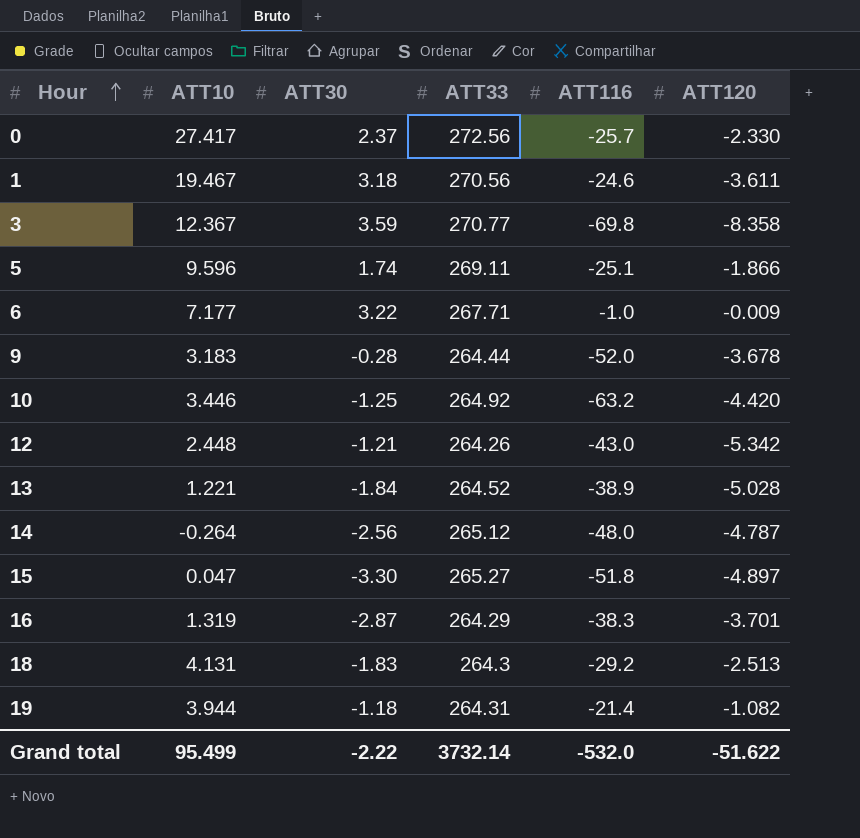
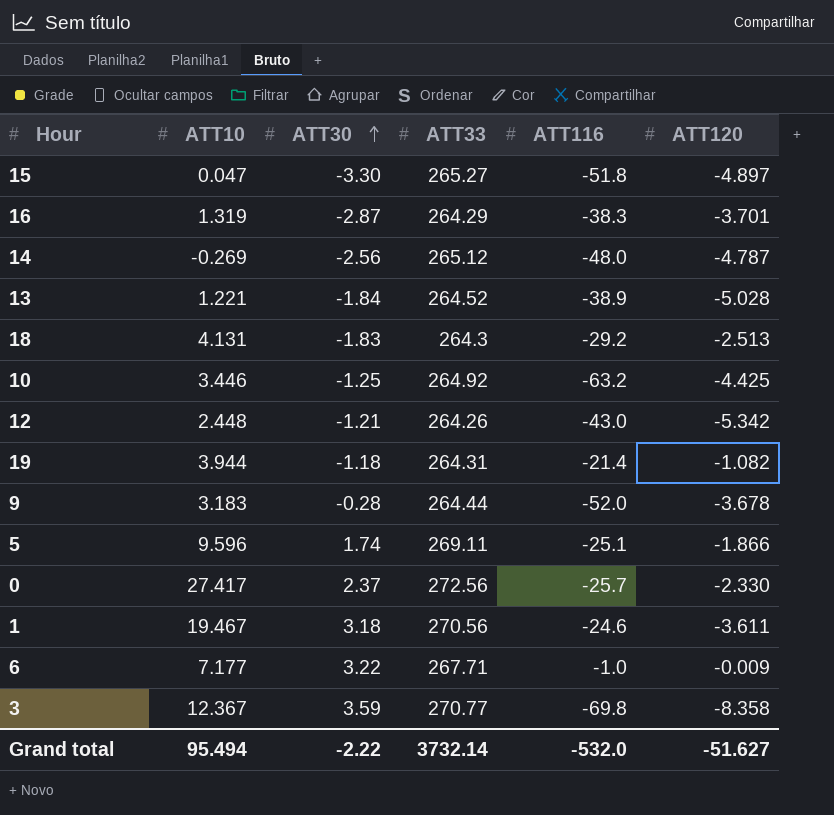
row order: Hour ascending -> ATT30 ascending
14 | ATT10: -0.264 -> -0.269
10 | ATT120: -4.420 -> -4.425
Grand total | ATT10: 95.499 -> 95.494
Grand total | ATT120: -51.622 -> -51.627

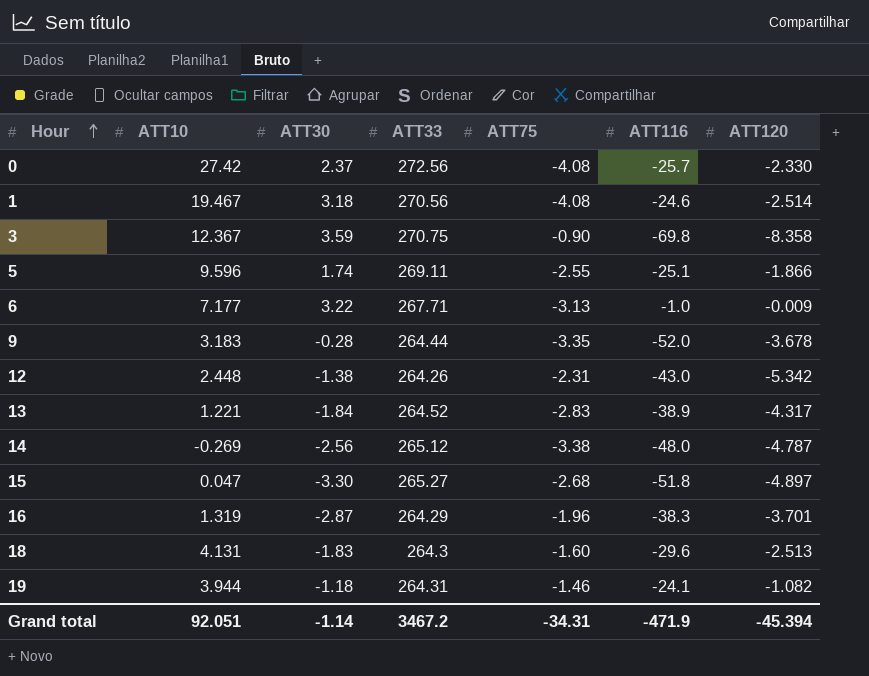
row order: ATT30 ascending -> Hour ascending
column ATT75 | position: none -> 5
row 10: 3.446 | -1.25 | 264.92 | -63.2 | -4.425 -> none
0 | ATT10: 27.417 -> 27.42
1 | ATT120: -3.611 -> -2.514
3 | ATT33: 270.77 -> 270.75
12 | ATT30: -1.21 -> -1.38
13 | ATT120: -5.028 -> -4.317
18 | ATT116: -29.2 -> -29.6
19 | ATT116: -21.4 -> -24.1
Grand total | ATT10: 95.494 -> 92.051
Grand total | ATT30: -2.22 -> -1.14
Grand total | ATT33: 3732.14 -> 3467.2
Grand total | ATT116: -532.0 -> -471.9
Grand total | ATT120: -51.627 -> -45.394

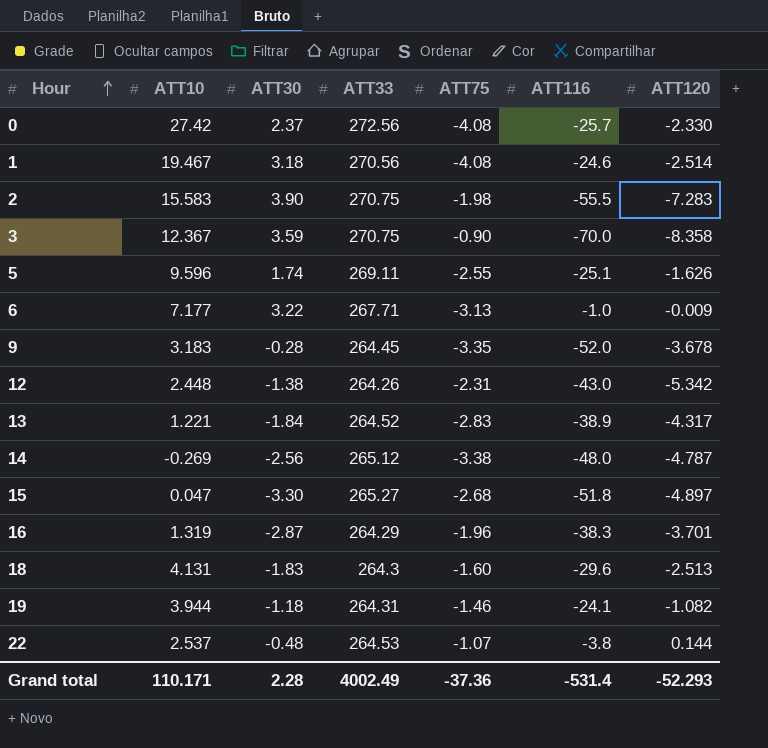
row 2: none -> 15.583 | 3.90 | 270.75 | -1.98 | -55.5 | -7.283
3 | ATT116: -69.8 -> -70.0
5 | ATT120: -1.866 -> -1.626
9 | ATT33: 264.44 -> 264.45
row 22: none -> 2.537 | -0.48 | 264.53 | -1.07 | -3.8 | 0.144
Grand total | ATT10: 92.051 -> 110.171
Grand total | ATT30: -1.14 -> 2.28
Grand total | ATT33: 3467.2 -> 4002.49
Grand total | ATT75: -34.31 -> -37.36
Grand total | ATT116: -471.9 -> -531.4
Grand total | ATT120: -45.394 -> -52.293

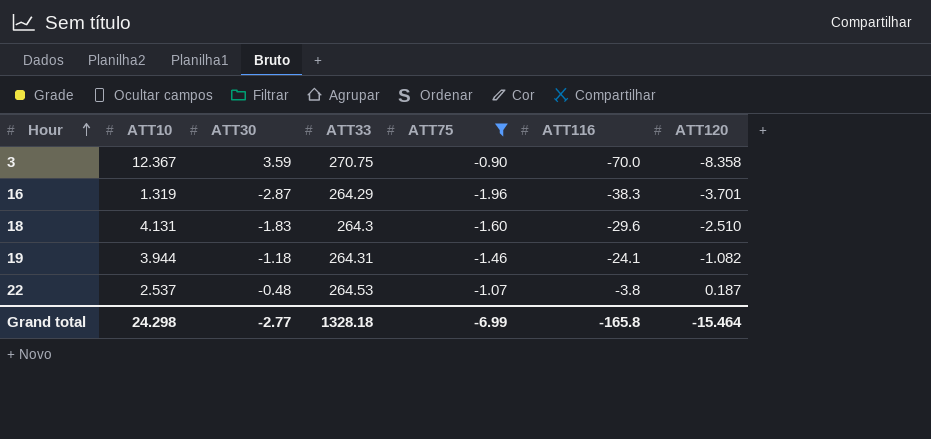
filter: none -> ATT75 >= -1.96
18 | ATT120: -2.513 -> -2.510
22 | ATT120: 0.144 -> 0.187
Grand total | ATT10: 110.171 -> 24.298
Grand total | ATT30: 2.28 -> -2.77
Grand total | ATT33: 4002.49 -> 1328.18
Grand total | ATT75: -37.36 -> -6.99
Grand total | ATT116: -531.4 -> -165.8
Grand total | ATT120: -52.293 -> -15.464

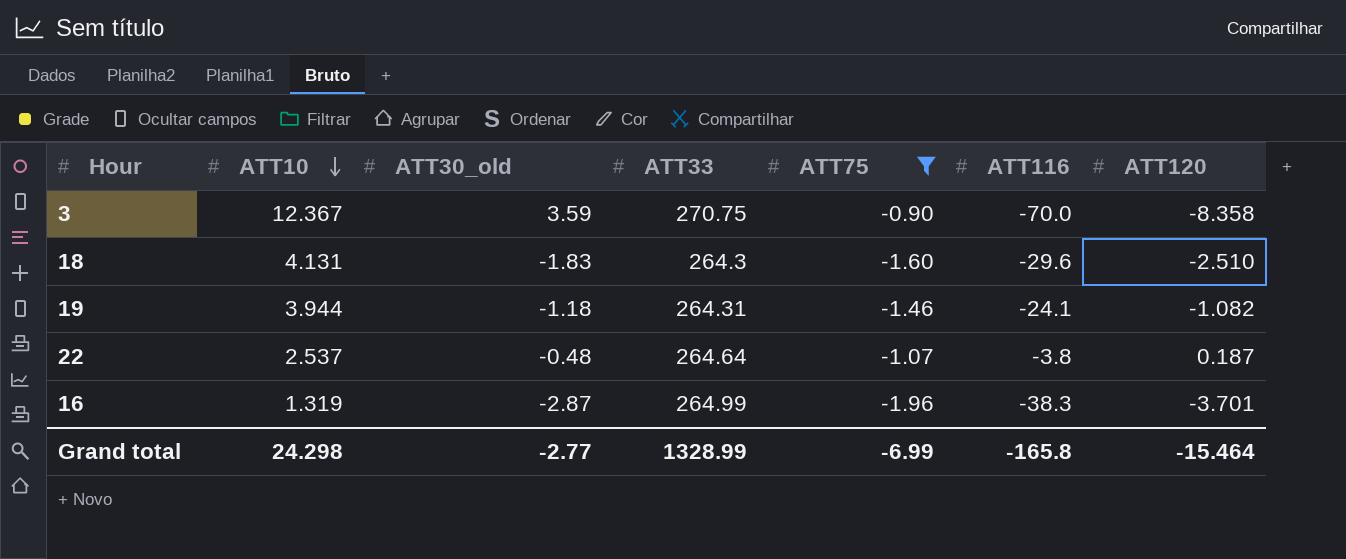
row order: Hour ascending -> ATT10 descending
column name: ATT30 -> ATT30_old
22 | ATT33: 264.53 -> 264.64
16 | ATT33: 264.29 -> 264.99
Grand total | ATT33: 1328.18 -> 1328.99

